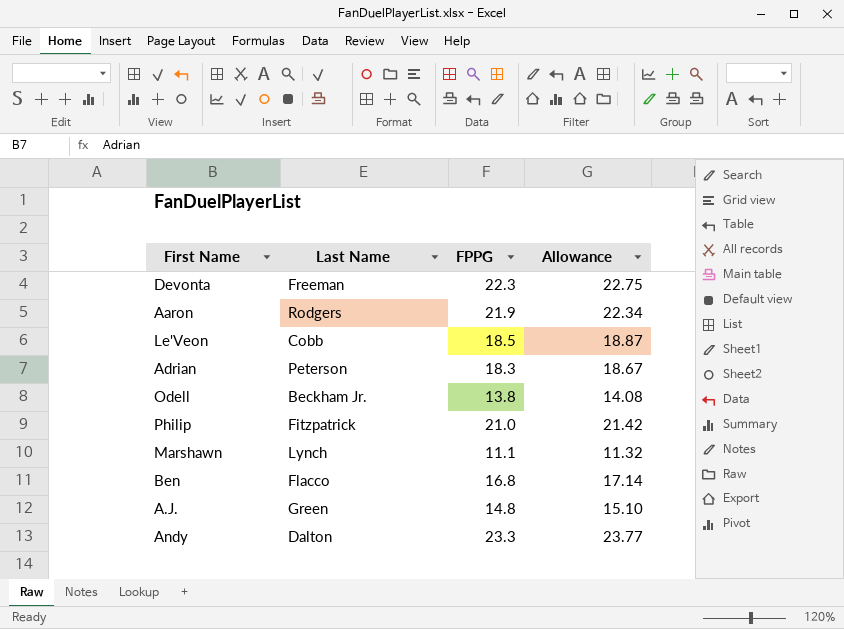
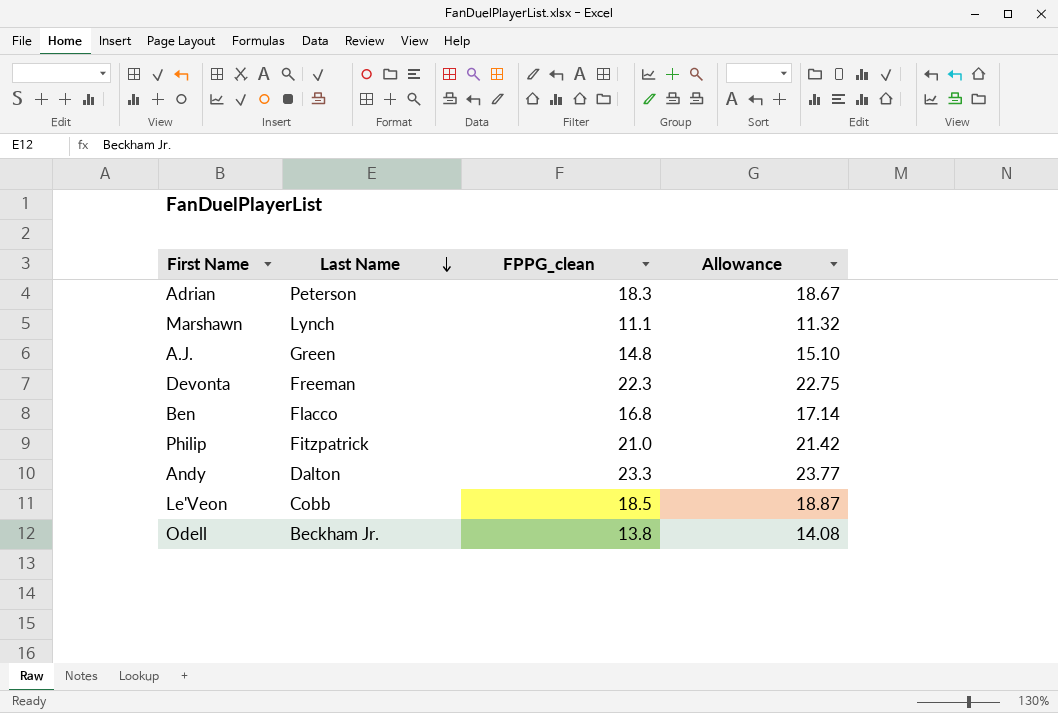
row order: none -> Last Name descending
column name: FPPG -> FPPG_clean
row Aaron: Rodgers | 21.9 | 22.34 -> none

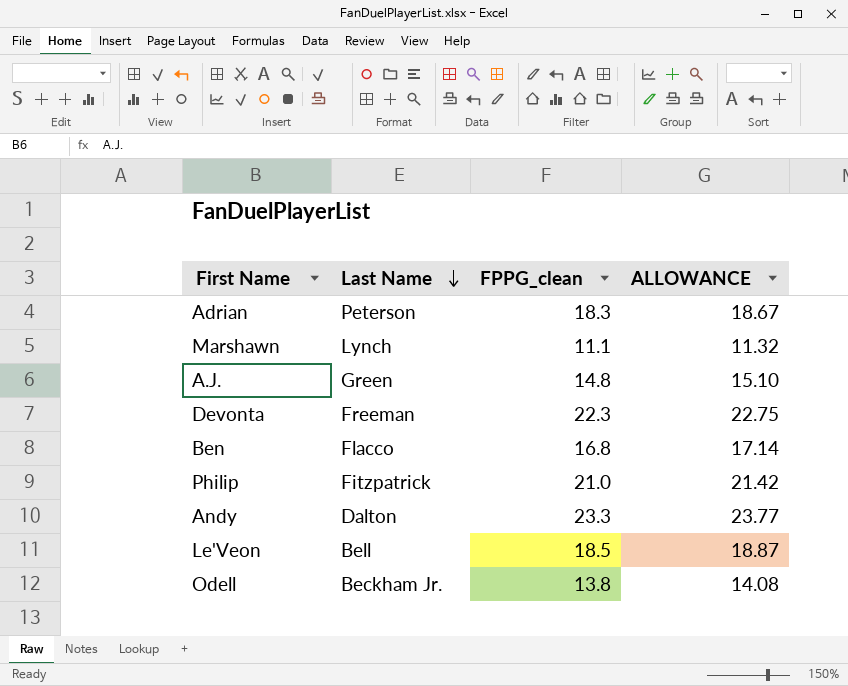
column name: Allowance -> ALLOWANCE
Le'Veon | Last Name: Cobb -> Bell

